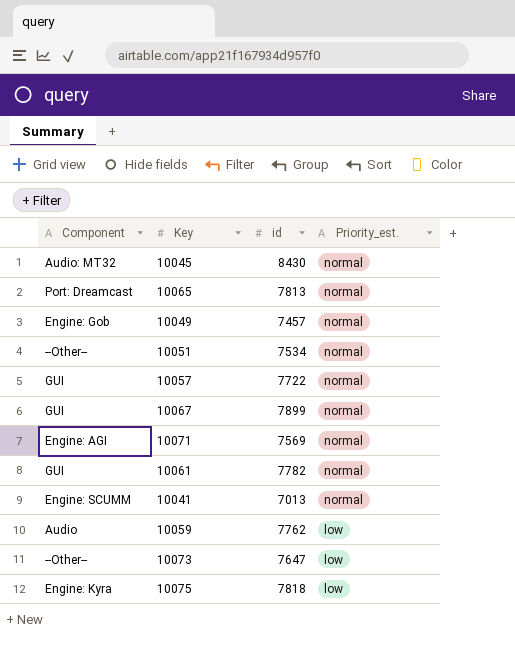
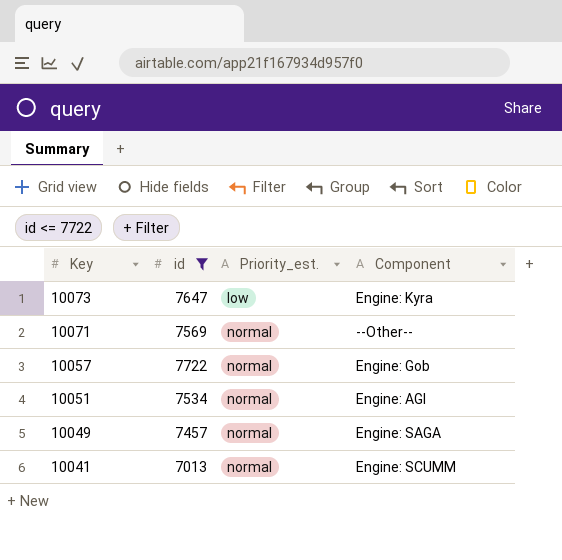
filter: none -> id <= 7722
row order: Priority_est. descending -> Key descending
column Component | position: 1 -> 4
10073 | Component: --Other-- -> Engine: Kyra
10071 | Component: Engine: AGI -> --Other--
10057 | Component: GUI -> Engine: Gob
10051 | Component: --Other-- -> Engine: AGI
10049 | Component: Engine: Gob -> Engine: SAGA

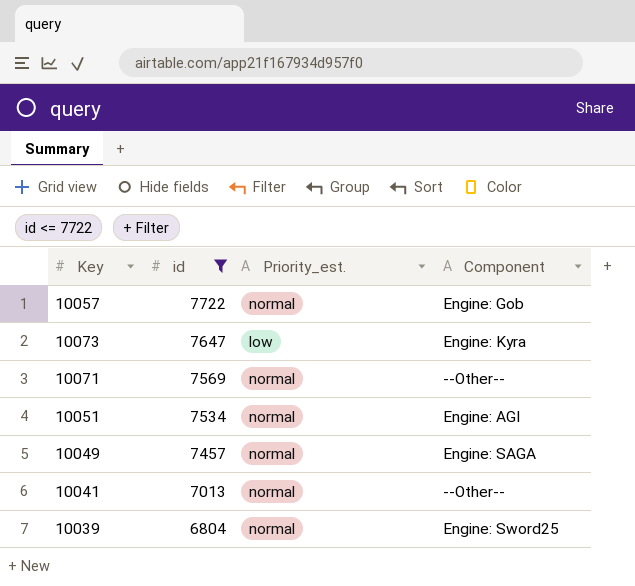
row order: Key descending -> id descending
10041 | Component: Engine: SCUMM -> --Other--
row 10039: none -> 6804 | normal | Engine: Sword25

